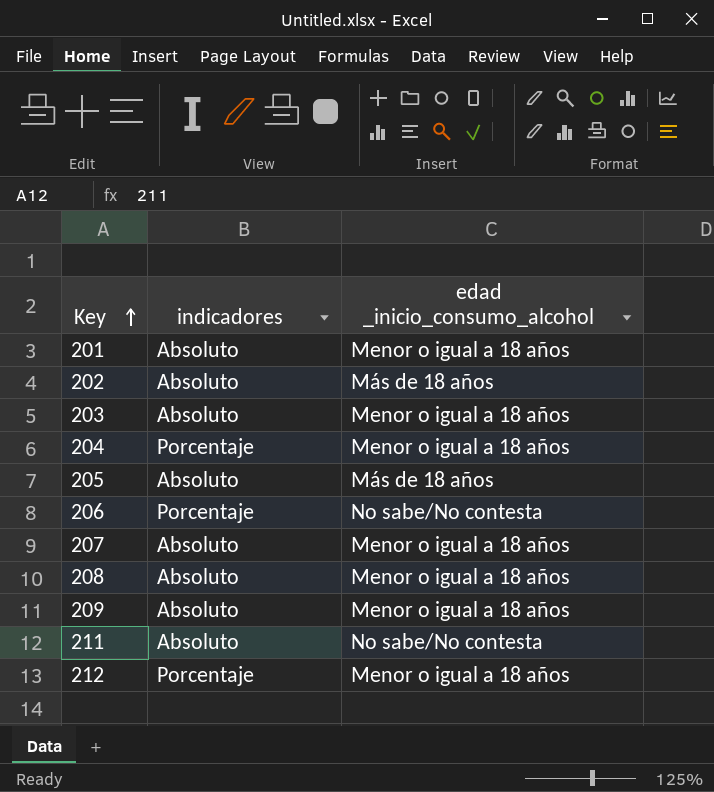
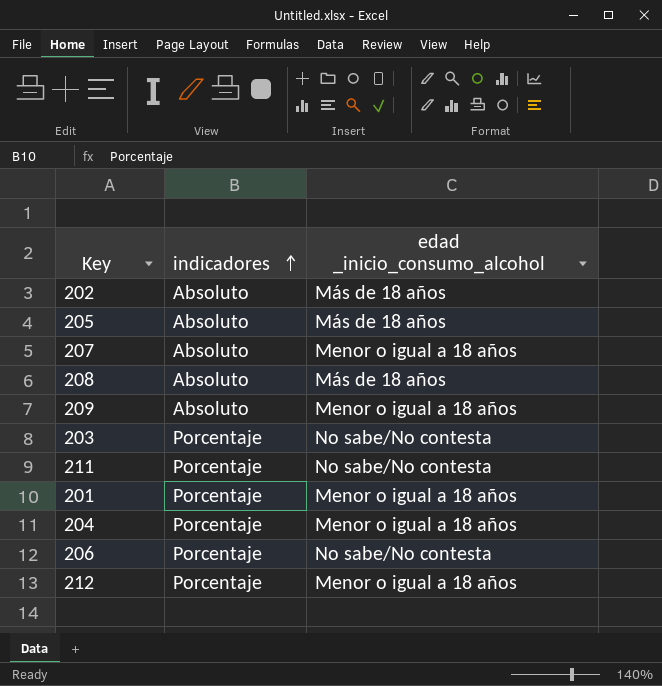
row order: Key ascending -> indicadores ascending
208 | edad _inicio_consumo_alcohol: Menor o igual a 18 años -> Más de 18 años
203 | indicadores: Absoluto -> Porcentaje
203 | edad _inicio_consumo_alcohol: Menor o igual a 18 años -> No sabe/No contesta
211 | indicadores: Absoluto -> Porcentaje
201 | indicadores: Absoluto -> Porcentaje

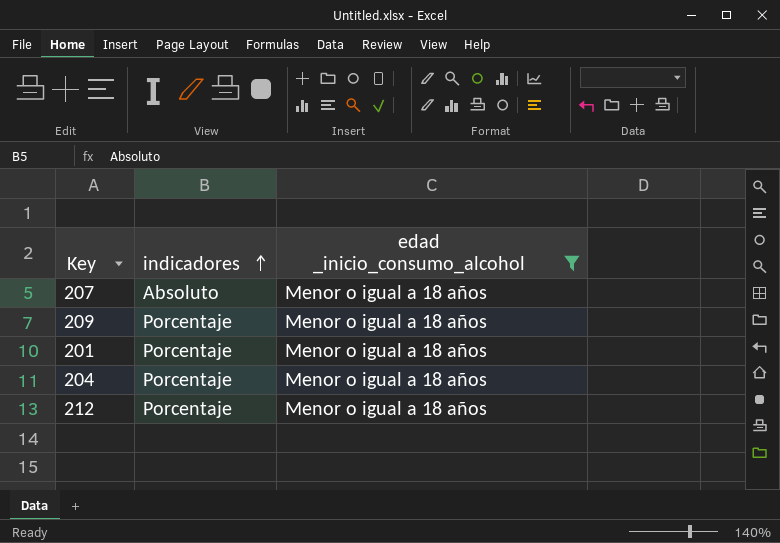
filter: none -> edad _inicio_consumo_alcohol = Menor o igual a 18 años
209 | indicadores: Absoluto -> Porcentaje

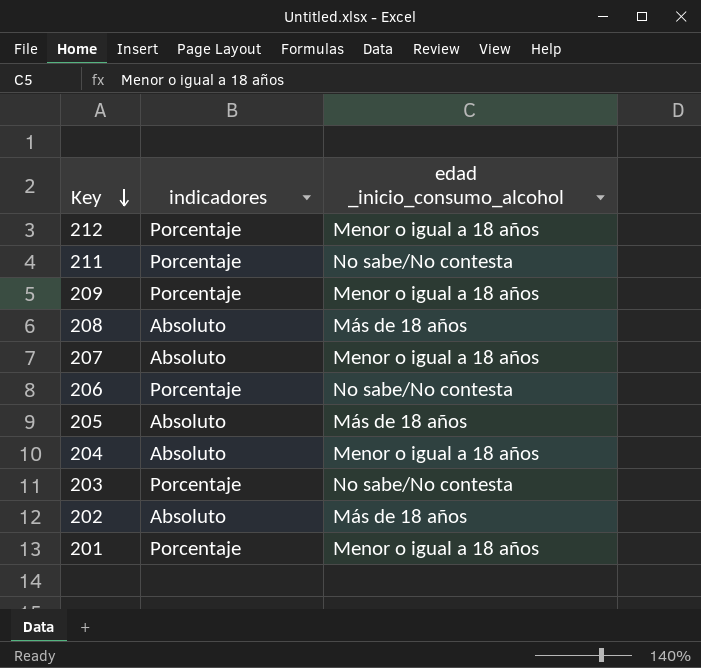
filter: edad _inicio_consumo_alcohol = Menor o igual a 18 años -> none
row order: indicadores ascending -> Key descending
204 | indicadores: Porcentaje -> Absoluto

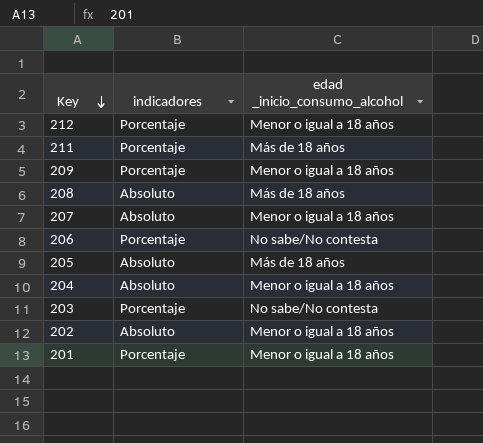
211 | edad _inicio_consumo_alcohol: No sabe/No contesta -> Más de 18 años
202 | edad _inicio_consumo_alcohol: Más de 18 años -> Menor o igual a 18 años

